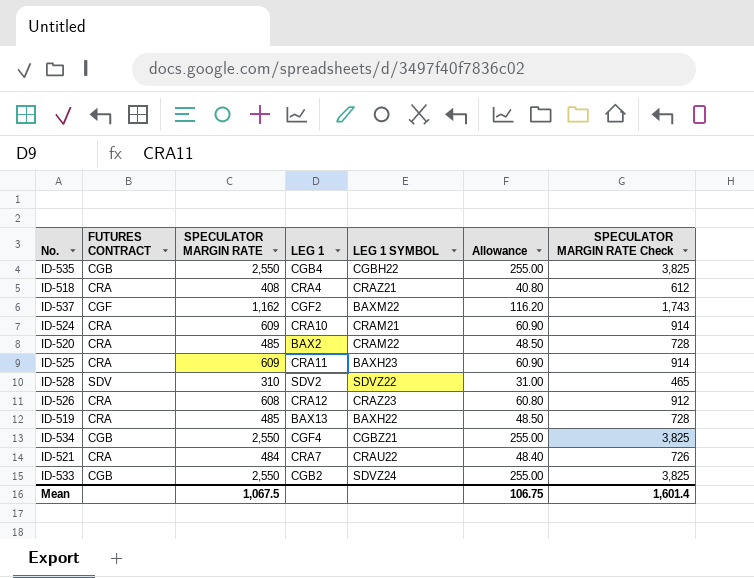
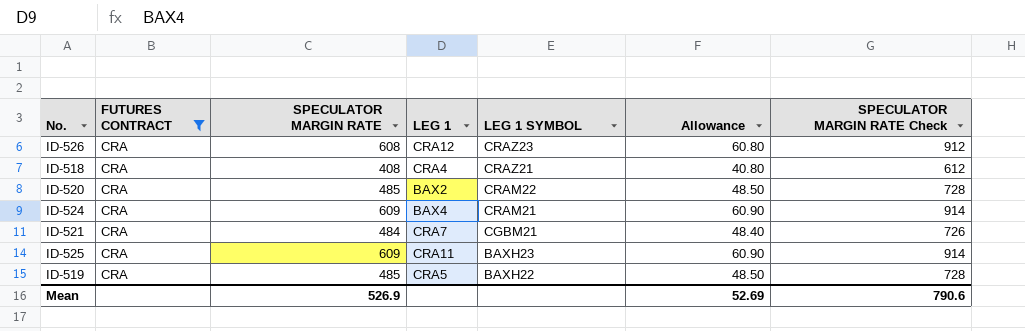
filter: none -> FUTURES CONTRACT = CRA
row order: none -> LEG 1 SYMBOL descending
ID-524 | LEG 1: CRA10 -> BAX4
ID-521 | LEG 1 SYMBOL: CRAU22 -> CGBM21
ID-519 | LEG 1: BAX13 -> CRA5
Mean | SPECULATOR MARGIN RATE: 1,067.5 -> 526.9
Mean | Allowance: 106.75 -> 52.69
Mean | SPECULATOR MARGIN RATE Check: 1,601.4 -> 790.6

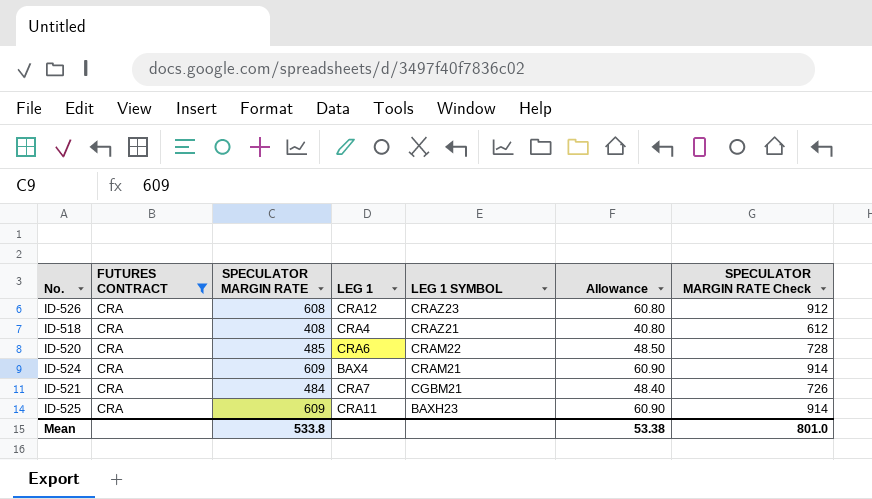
row ID-519: CRA | 485 | CRA5 | BAXH22 | 48.50 | 728 -> none
ID-520 | LEG 1: BAX2 -> CRA6
Mean | SPECULATOR MARGIN RATE: 526.9 -> 533.8
Mean | Allowance: 52.69 -> 53.38
Mean | SPECULATOR MARGIN RATE Check: 790.6 -> 801.0

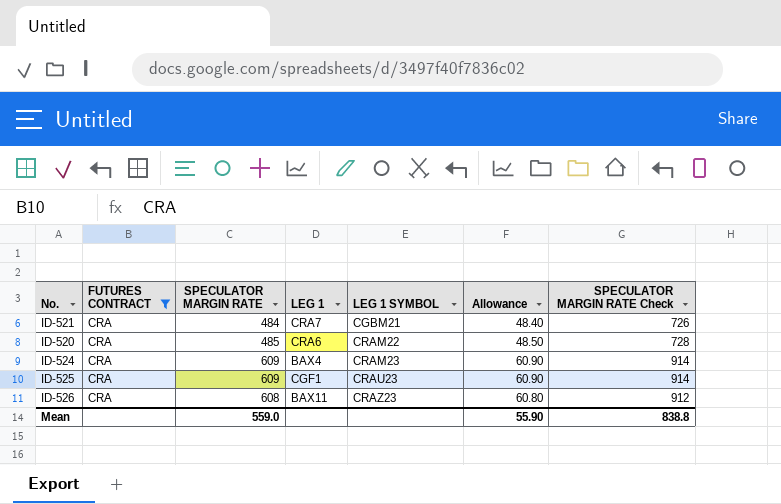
row order: LEG 1 SYMBOL descending -> LEG 1 SYMBOL ascending
row ID-518: CRA | 408 | CRA4 | CRAZ21 | 40.80 | 612 -> none
ID-524 | LEG 1 SYMBOL: CRAM21 -> CRAM23
ID-525 | LEG 1: CRA11 -> CGF1
ID-525 | LEG 1 SYMBOL: BAXH23 -> CRAU23
ID-526 | LEG 1: CRA12 -> BAX11
Mean | SPECULATOR MARGIN RATE: 533.8 -> 559.0
Mean | Allowance: 53.38 -> 55.90
Mean | SPECULATOR MARGIN RATE Check: 801.0 -> 838.8

